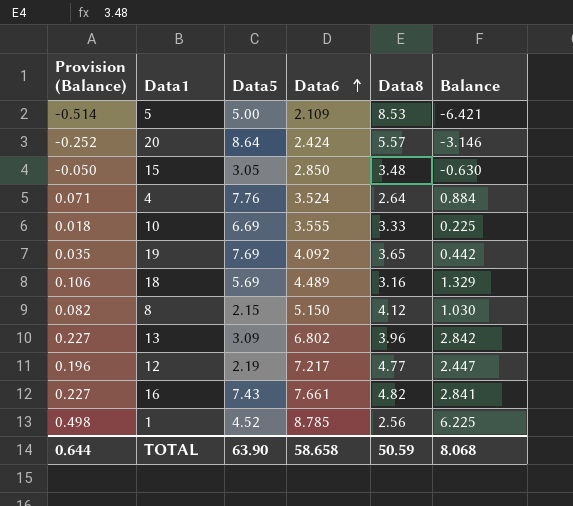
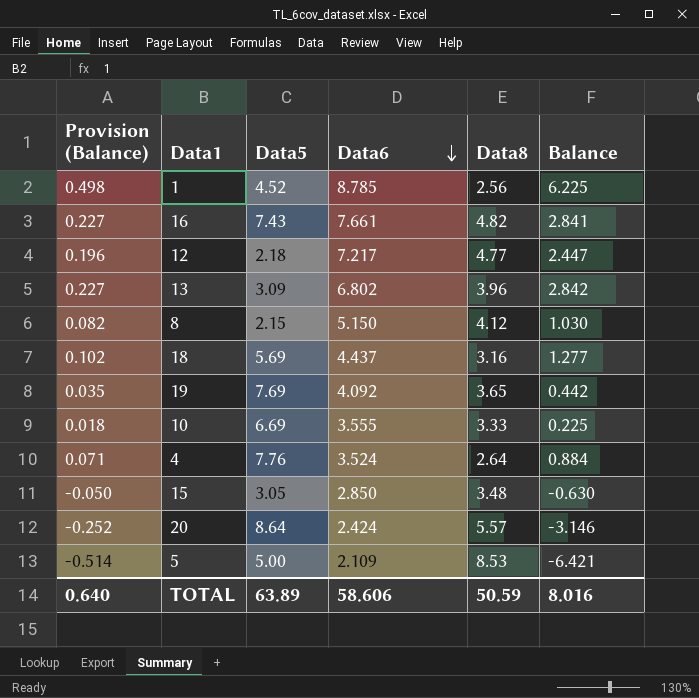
row order: Data6 ascending -> Data6 descending
12 | Data5: 2.19 -> 2.18
18 | Provision (Balance): 0.106 -> 0.102
18 | Data6: 4.489 -> 4.437
18 | Balance: 1.329 -> 1.277
TOTAL | Provision (Balance): 0.644 -> 0.640
TOTAL | Data5: 63.90 -> 63.89
TOTAL | Data6: 58.658 -> 58.606
TOTAL | Balance: 8.068 -> 8.016

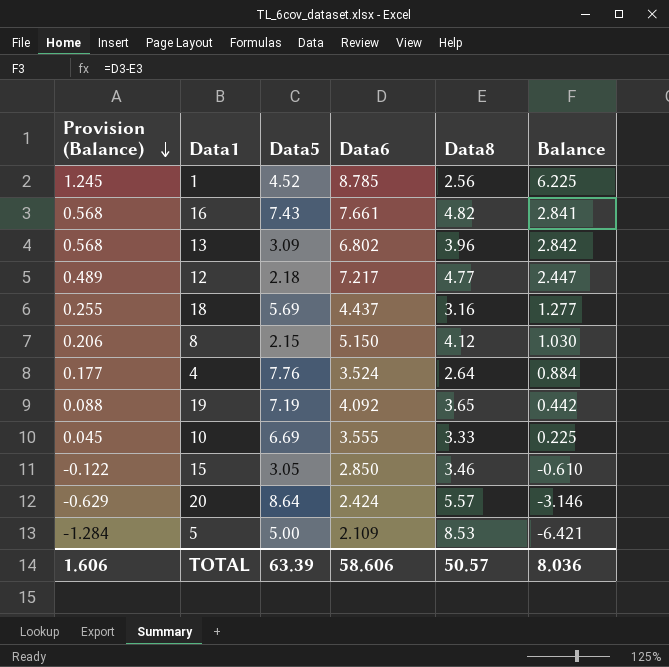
row order: Data6 descending -> Provision (Balance) descending
column Provision (Balance) | formula: [Balance] * 0.08 -> [Balance] * 0.2
19 | Data5: 7.69 -> 7.19
15 | Data8: 3.48 -> 3.46
15 | Balance: -0.630 -> -0.610
TOTAL | Provision (Balance): 0.640 -> 1.606
TOTAL | Data5: 63.89 -> 63.39
TOTAL | Data8: 50.59 -> 50.57
TOTAL | Balance: 8.016 -> 8.036

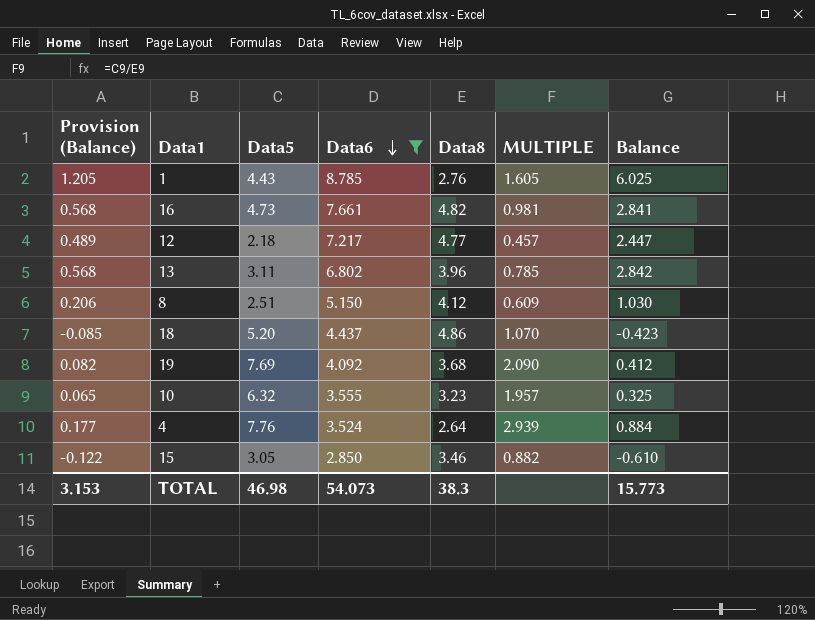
filter: none -> Data6 >= 2.850
row order: Provision (Balance) descending -> Data6 descending
column MULTIPLE | formula: none -> [Data5] / [Data8]
1 | Provision (Balance): 1.245 -> 1.205
1 | Data5: 4.52 -> 4.43
1 | Data8: 2.56 -> 2.76
1 | Balance: 6.225 -> 6.025
16 | Data5: 7.43 -> 4.73
13 | Data5: 3.09 -> 3.11
8 | Data5: 2.15 -> 2.51
18 | Provision (Balance): 0.255 -> -0.085
18 | Data5: 5.69 -> 5.20
18 | Data8: 3.16 -> 4.86
18 | Balance: 1.277 -> -0.423
19 | Provision (Balance): 0.088 -> 0.082
19 | Data5: 7.19 -> 7.69
19 | Data8: 3.65 -> 3.68
19 | Balance: 0.442 -> 0.412
10 | Provision (Balance): 0.045 -> 0.065
10 | Data5: 6.69 -> 6.32
10 | Data8: 3.33 -> 3.23
10 | Balance: 0.225 -> 0.325
TOTAL | Provision (Balance): 1.606 -> 3.153
TOTAL | Data5: 63.39 -> 46.98
TOTAL | Data6: 58.606 -> 54.073
TOTAL | Data8: 50.57 -> 38.3
TOTAL | Balance: 8.036 -> 15.773

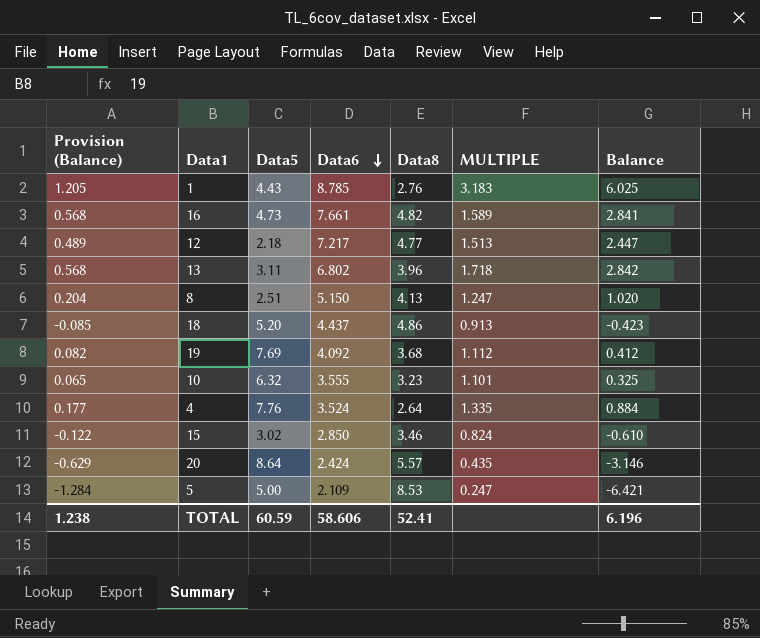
filter: Data6 >= 2.850 -> none
column MULTIPLE | formula: [Data5] / [Data8] -> [Data6] / [Data8]
8 | Provision (Balance): 0.206 -> 0.204
8 | Data8: 4.12 -> 4.13
8 | Balance: 1.030 -> 1.020
15 | Data5: 3.05 -> 3.02
TOTAL | Provision (Balance): 3.153 -> 1.238
TOTAL | Data5: 46.98 -> 60.59
TOTAL | Data6: 54.073 -> 58.606
TOTAL | Data8: 38.3 -> 52.41
TOTAL | Balance: 15.773 -> 6.196

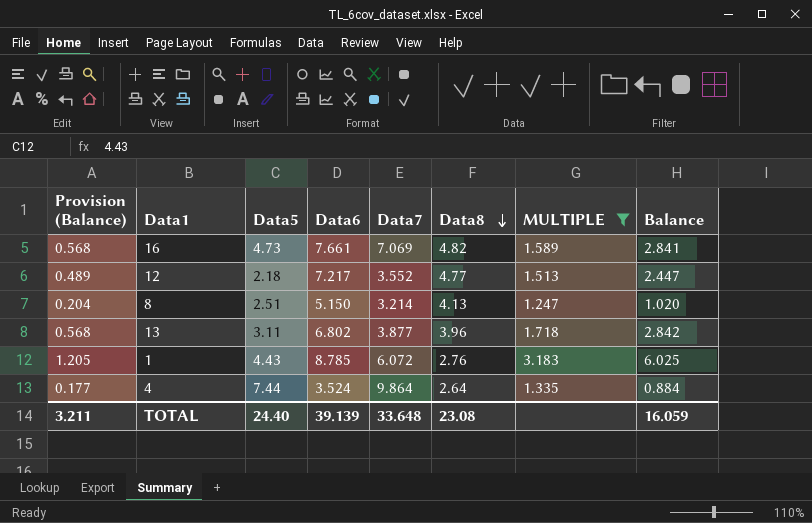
filter: none -> MULTIPLE >= 1.247
row order: Data6 descending -> Data8 descending
column Data7 | position: none -> 5
4 | Data5: 7.76 -> 7.44
TOTAL | Provision (Balance): 1.238 -> 3.211
TOTAL | Data5: 60.59 -> 24.40
TOTAL | Data6: 58.606 -> 39.139
TOTAL | Data8: 52.41 -> 23.08
TOTAL | Balance: 6.196 -> 16.059

